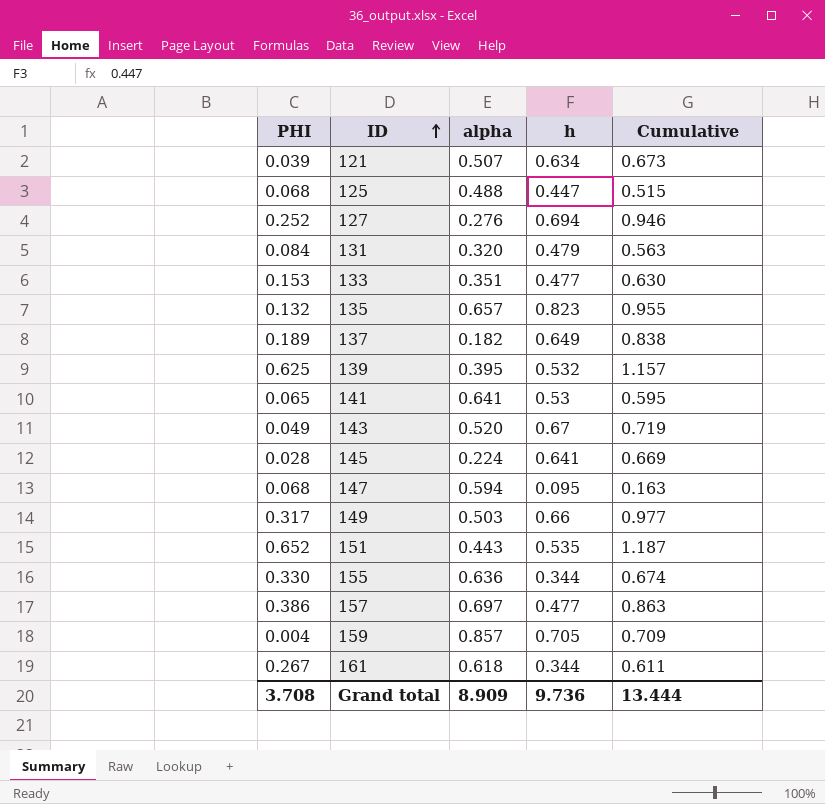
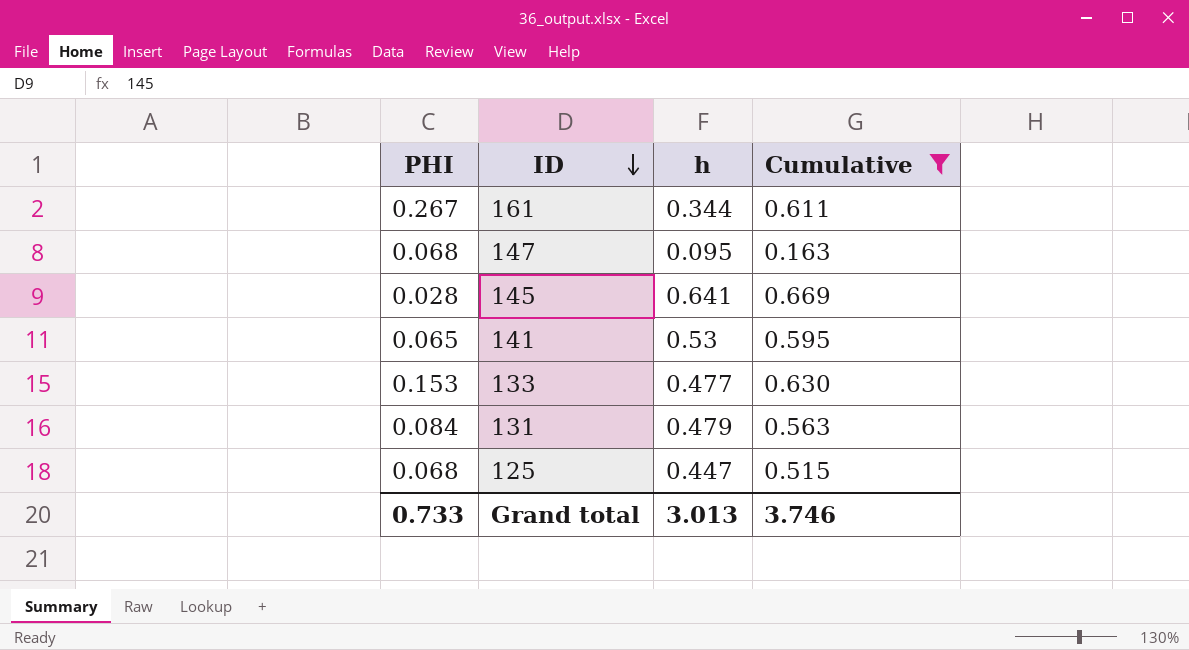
filter: none -> Cumulative <= 0.669
row order: ID ascending -> ID descending
column alpha | position: 3 -> none
Grand total | PHI: 3.708 -> 0.733
Grand total | h: 9.736 -> 3.013
Grand total | Cumulative: 13.444 -> 3.746

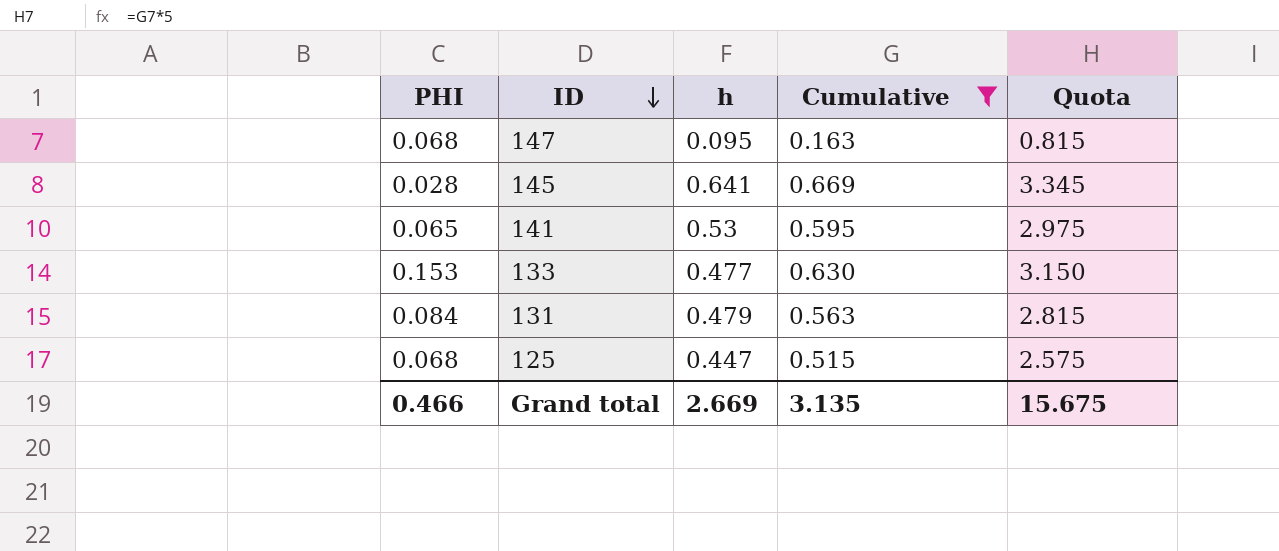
column Quota | formula: none -> [Cumulative] * 5
row 161: 0.267 | 0.344 | 0.611 -> none
Grand total | PHI: 0.733 -> 0.466
Grand total | h: 3.013 -> 2.669
Grand total | Cumulative: 3.746 -> 3.135

